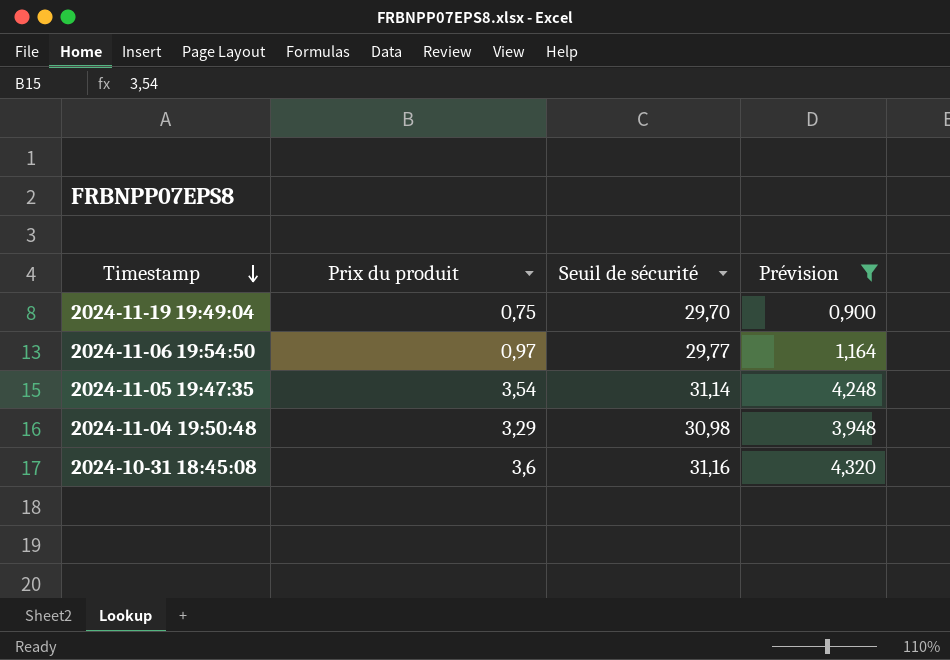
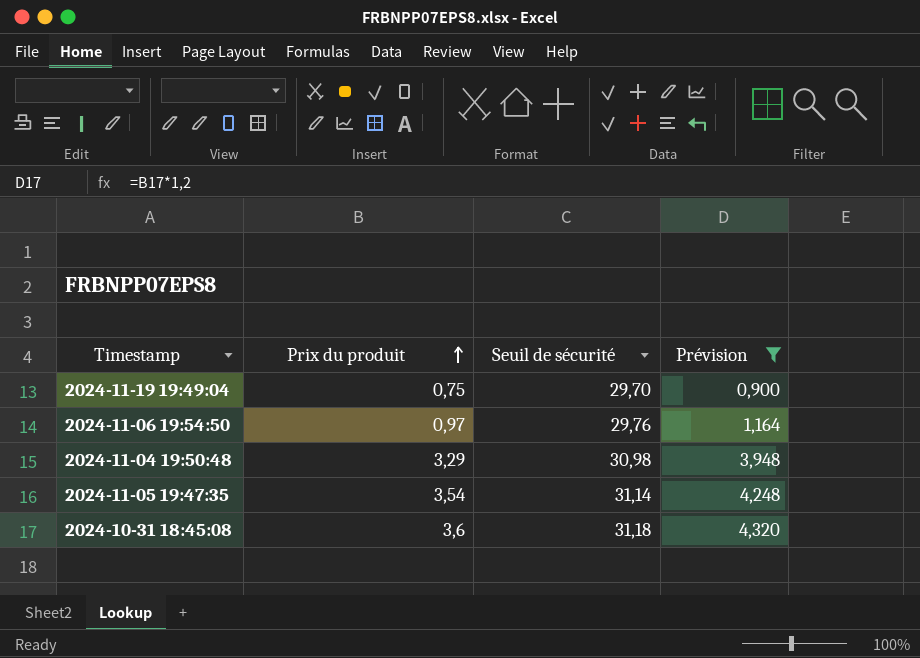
row order: Timestamp descending -> Prix du produit ascending
2024-11-06 19:54:50 | Seuil de sécurité: 29,77 -> 29,76
2024-10-31 18:45:08 | Seuil de sécurité: 31,16 -> 31,18

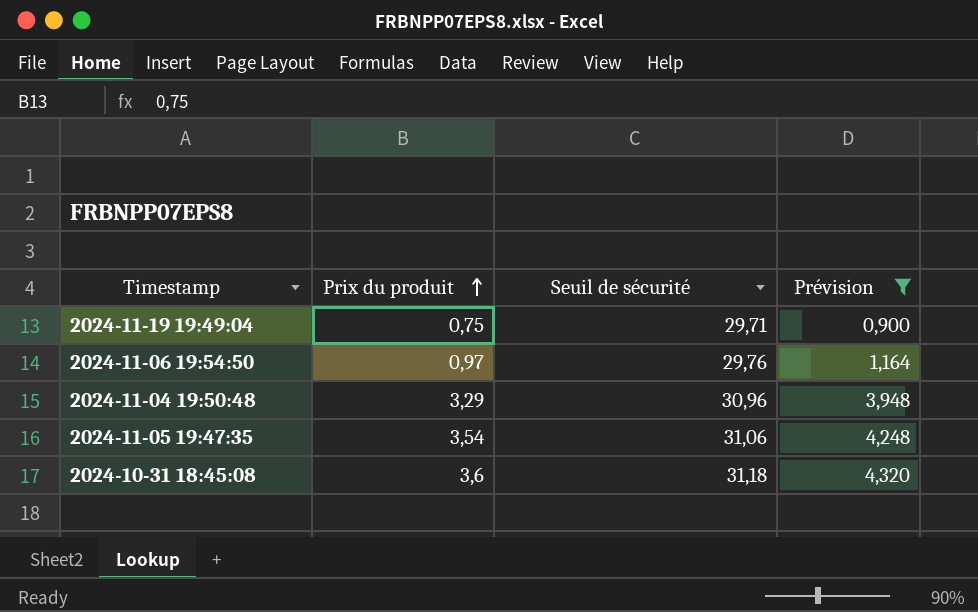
2024-11-19 19:49:04 | Seuil de sécurité: 29,70 -> 29,71
2024-11-04 19:50:48 | Seuil de sécurité: 30,98 -> 30,96
2024-11-05 19:47:35 | Seuil de sécurité: 31,14 -> 31,06

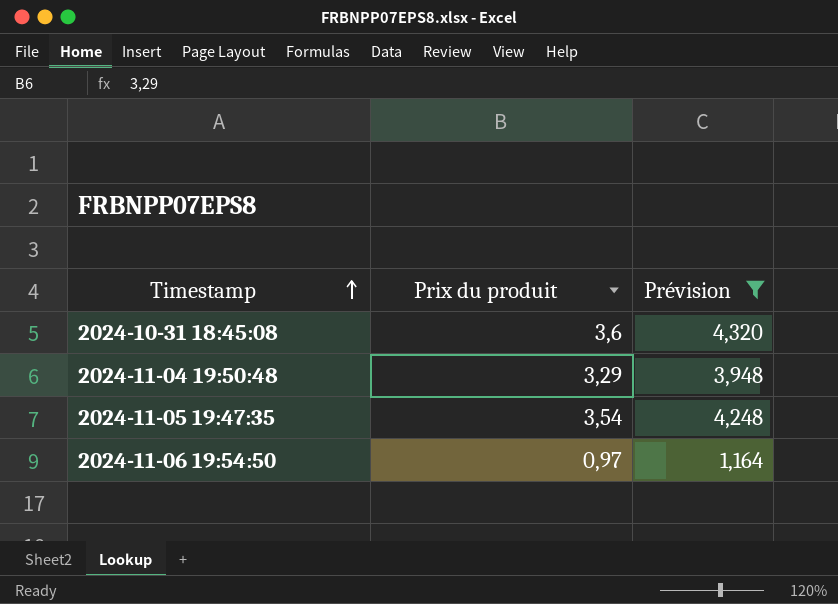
row order: Prix du produit ascending -> Timestamp ascending
column Seuil de sécurité | position: 3 -> none
row 2024-11-19 19:49:04: 0,75 | 29,71 | 0,900 -> none

